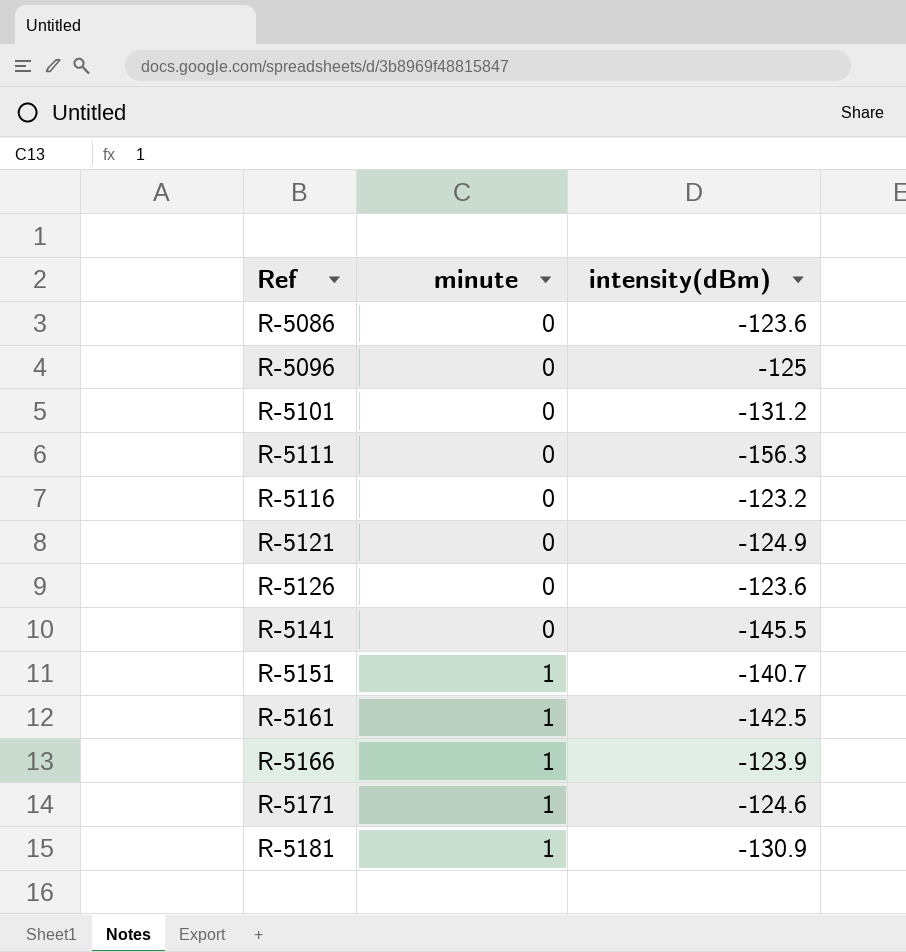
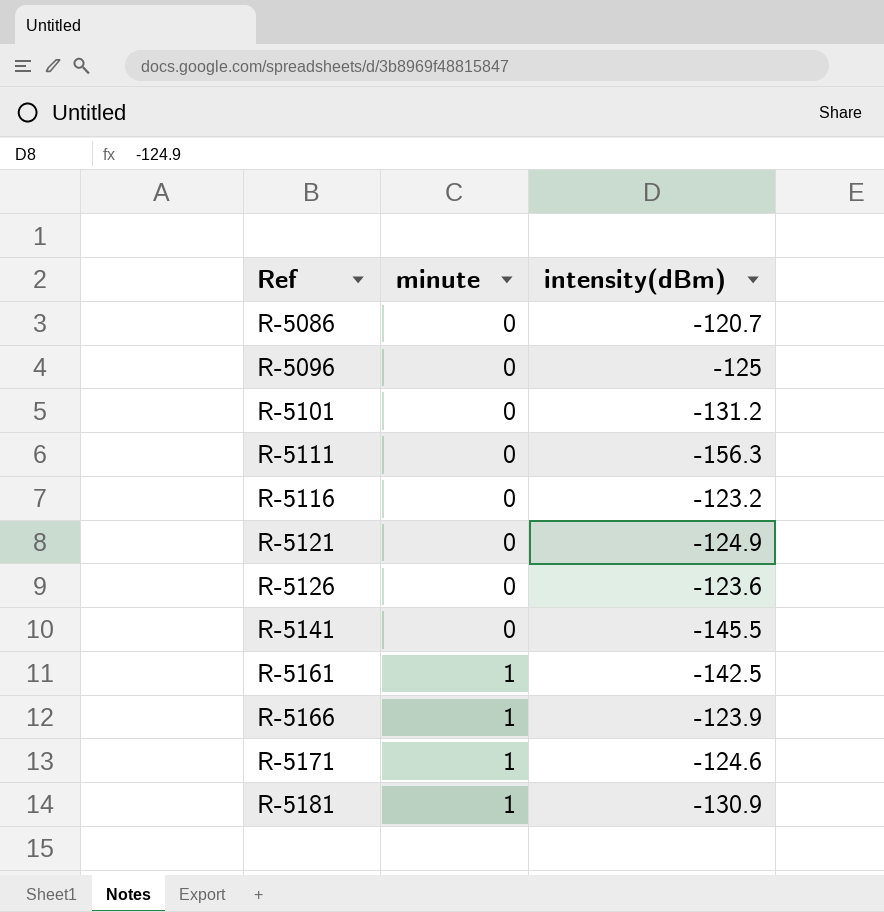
row R-5151: 1 | -140.7 -> none
R-5086 | intensity(dBm): -123.6 -> -120.7

